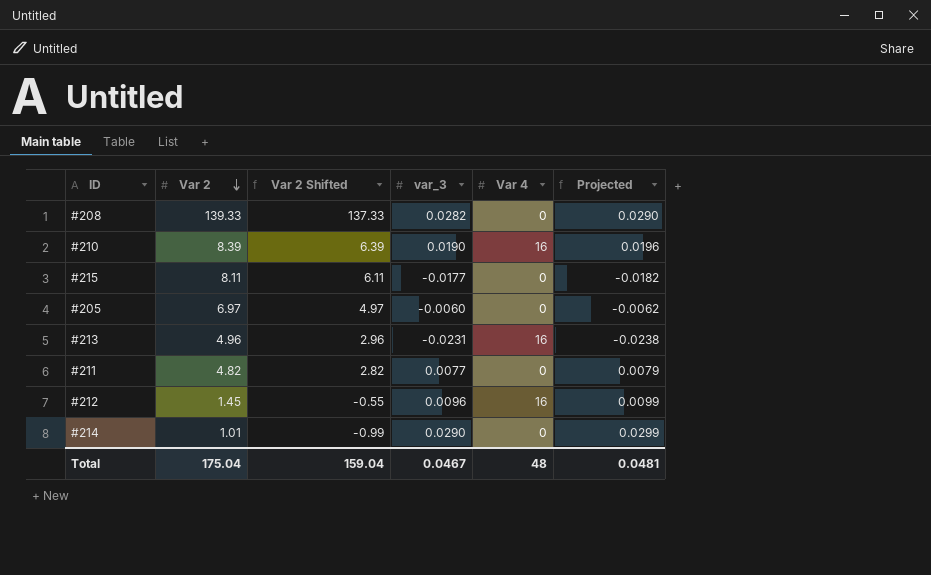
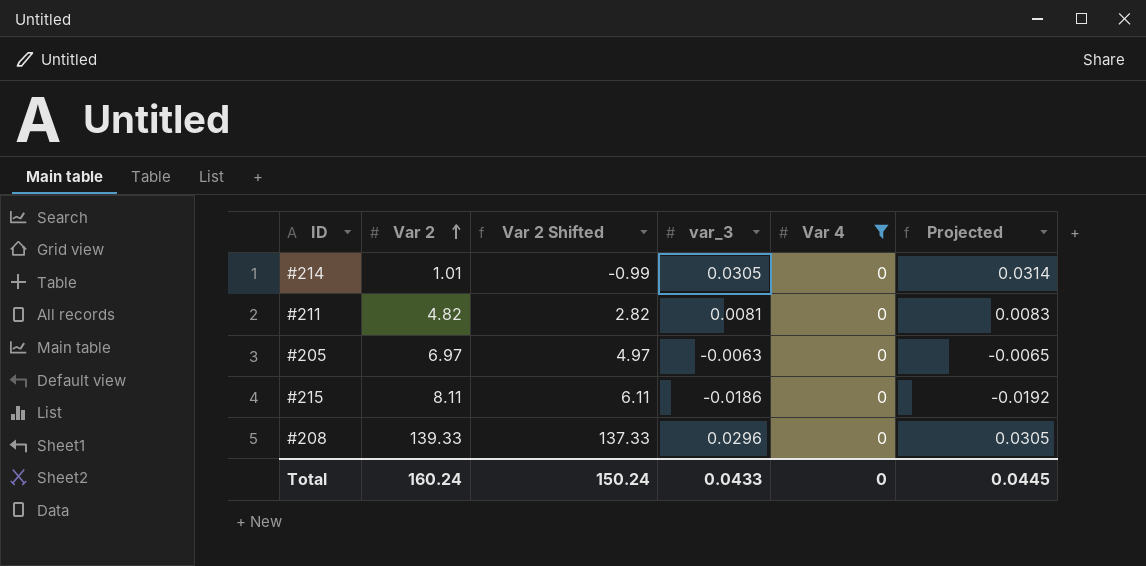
filter: none -> Var 4 = 0
row order: Var 2 descending -> Var 2 ascending
#214 | var_3: 0.0290 -> 0.0305
#214 | Projected: 0.0299 -> 0.0314
#211 | var_3: 0.0077 -> 0.0081
#211 | Projected: 0.0079 -> 0.0083
#205 | var_3: -0.0060 -> -0.0063
#205 | Projected: -0.0062 -> -0.0065
#215 | var_3: -0.0177 -> -0.0186
#215 | Projected: -0.0182 -> -0.0192
#208 | var_3: 0.0282 -> 0.0296
#208 | Projected: 0.0290 -> 0.0305
Total | Var 2: 175.04 -> 160.24
Total | Var 2 Shifted: 159.04 -> 150.24
Total | var_3: 0.0467 -> 0.0433
Total | Var 4: 48 -> 0
Total | Projected: 0.0481 -> 0.0445

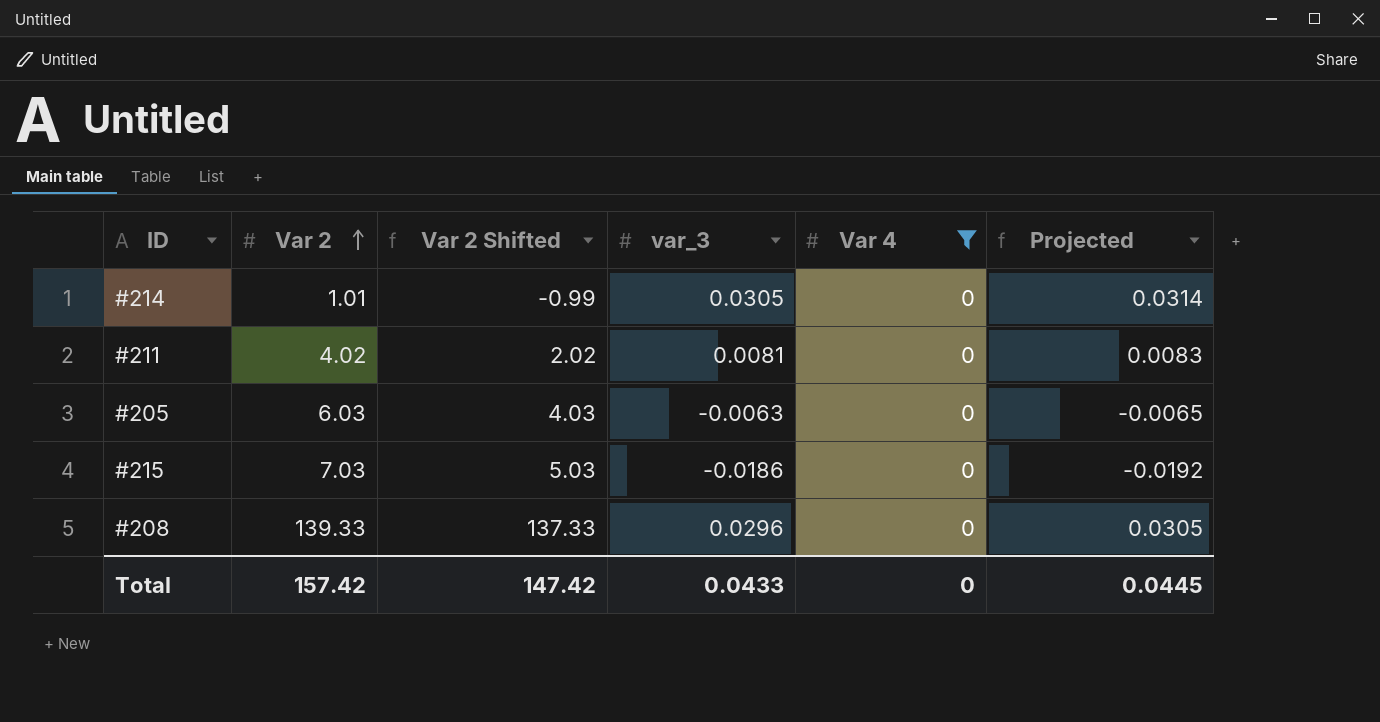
#211 | Var 2: 4.82 -> 4.02
#211 | Var 2 Shifted: 2.82 -> 2.02
#205 | Var 2: 6.97 -> 6.03
#205 | Var 2 Shifted: 4.97 -> 4.03
#215 | Var 2: 8.11 -> 7.03
#215 | Var 2 Shifted: 6.11 -> 5.03
Total | Var 2: 160.24 -> 157.42
Total | Var 2 Shifted: 150.24 -> 147.42

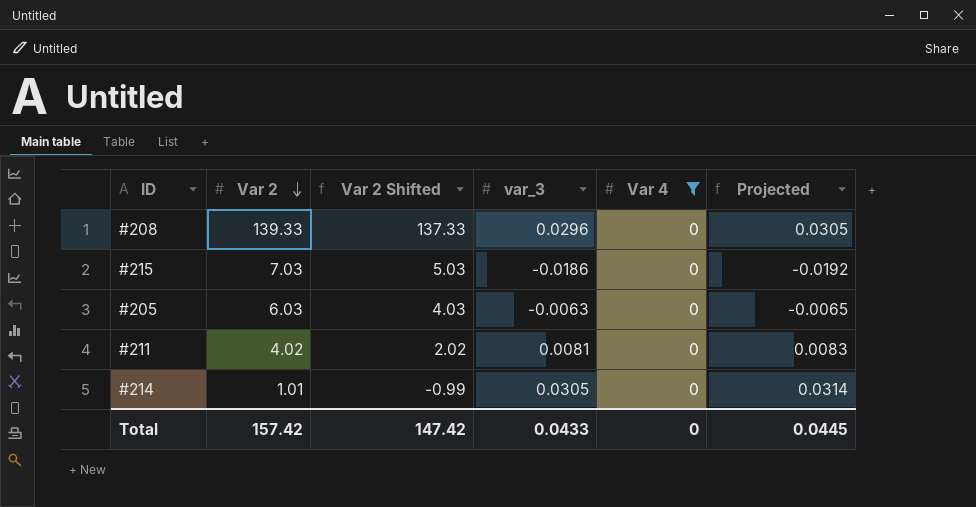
row order: Var 2 ascending -> Var 2 descending

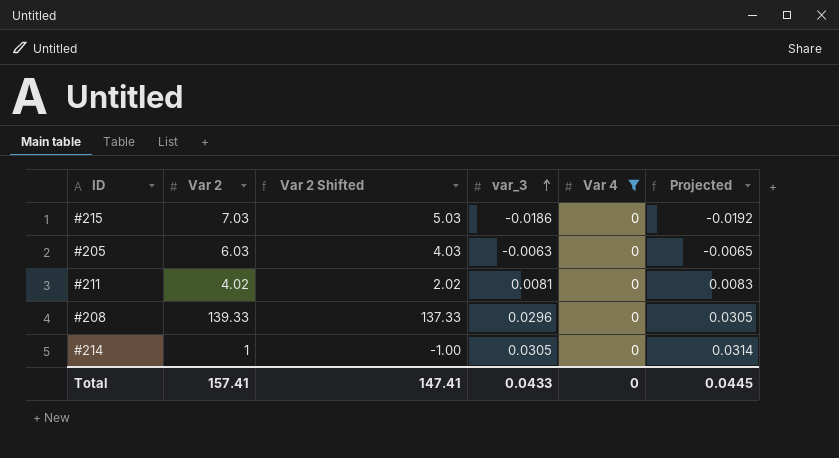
row order: Var 2 descending -> var_3 ascending
#214 | Var 2: 1.01 -> 1
#214 | Var 2 Shifted: -0.99 -> -1.00
Total | Var 2: 157.42 -> 157.41
Total | Var 2 Shifted: 147.42 -> 147.41

